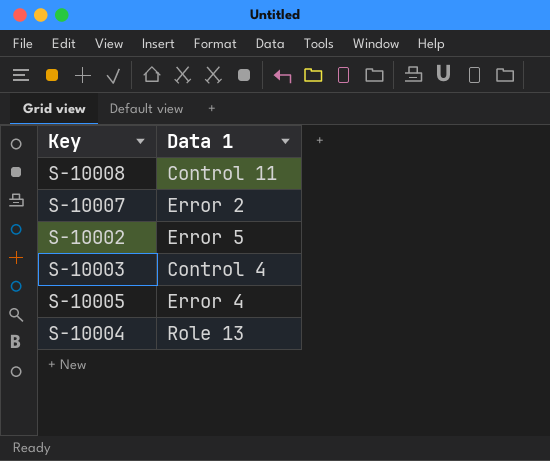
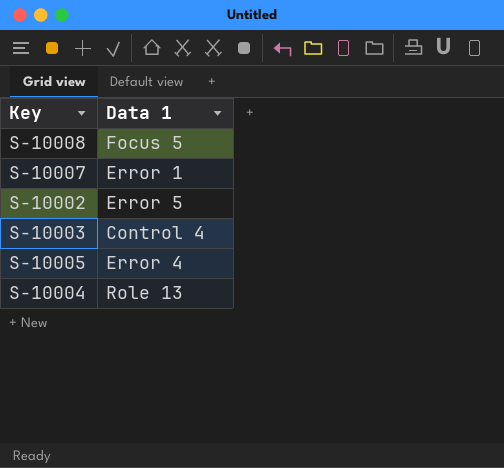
S-10008 | Data 1: Control 11 -> Focus 5
S-10007 | Data 1: Error 2 -> Error 1

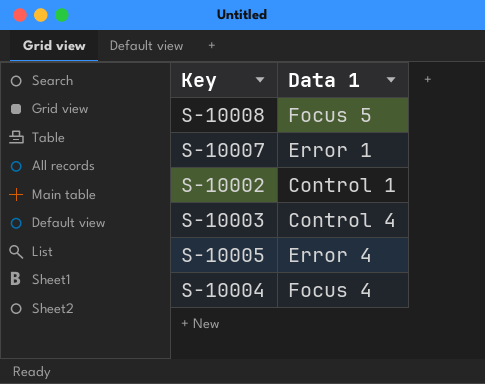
S-10002 | Data 1: Error 5 -> Control 1
S-10004 | Data 1: Role 13 -> Focus 4

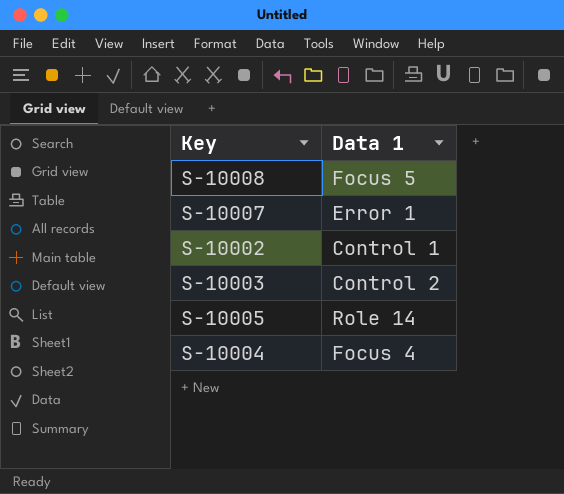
S-10003 | Data 1: Control 4 -> Control 2
S-10005 | Data 1: Error 4 -> Role 14

